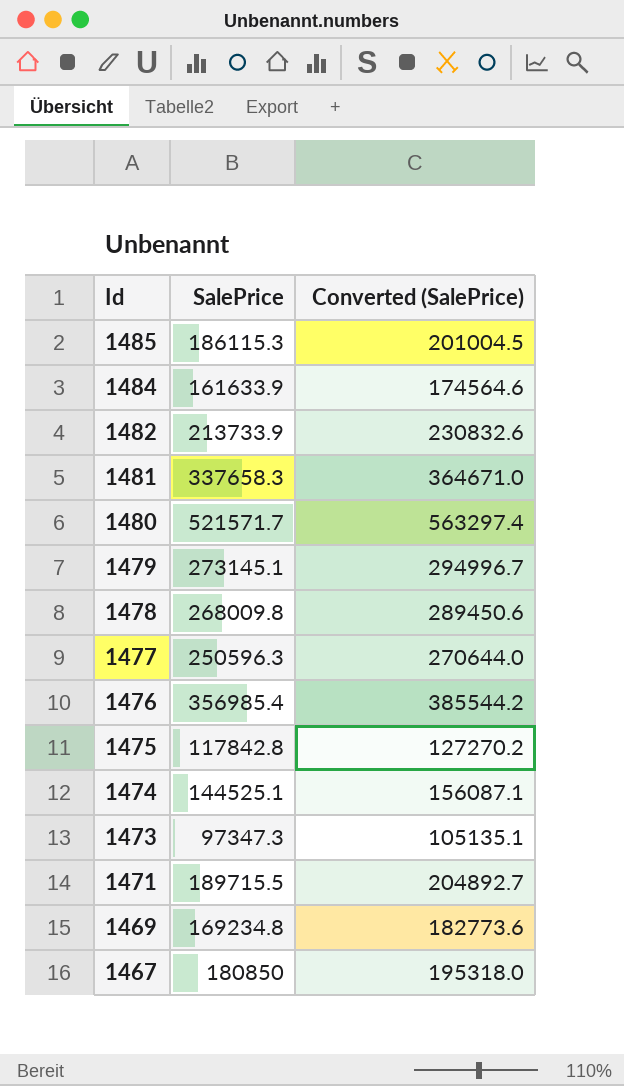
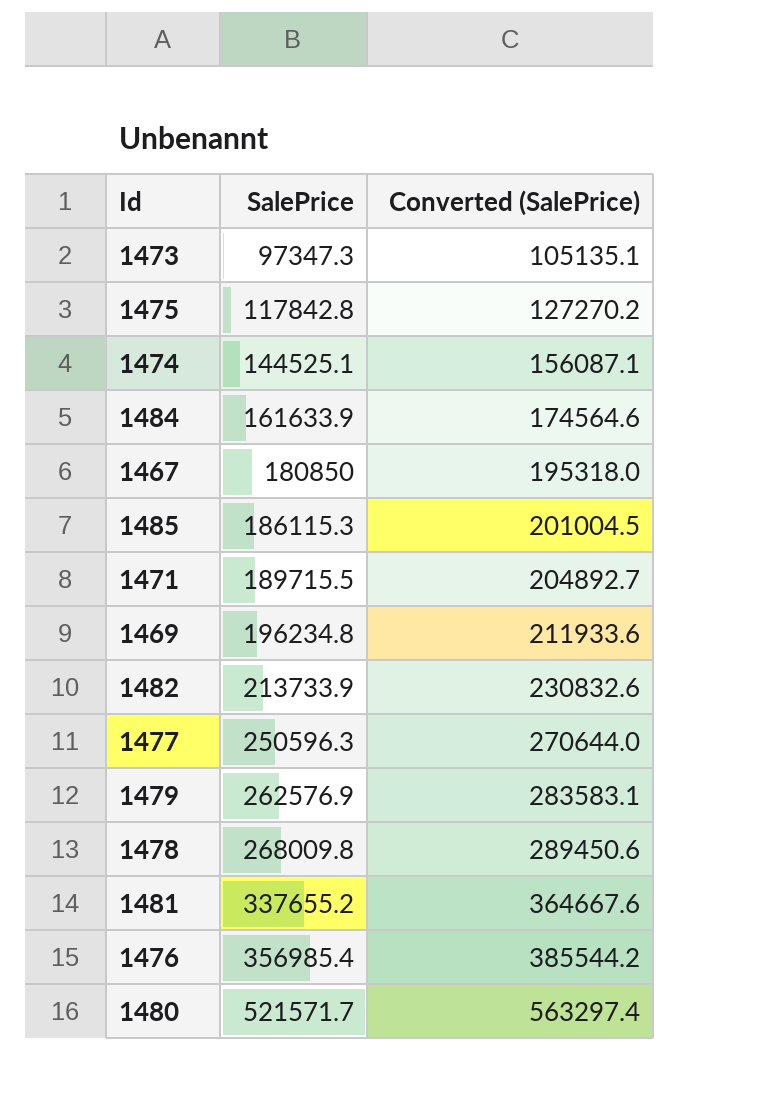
row order: Id descending -> SalePrice ascending
1469 | SalePrice: 169234.8 -> 196234.8
1469 | Converted (SalePrice): 182773.6 -> 211933.6
1479 | SalePrice: 273145.1 -> 262576.9
1479 | Converted (SalePrice): 294996.7 -> 283583.1
1481 | SalePrice: 337658.3 -> 337655.2
1481 | Converted (SalePrice): 364671.0 -> 364667.6

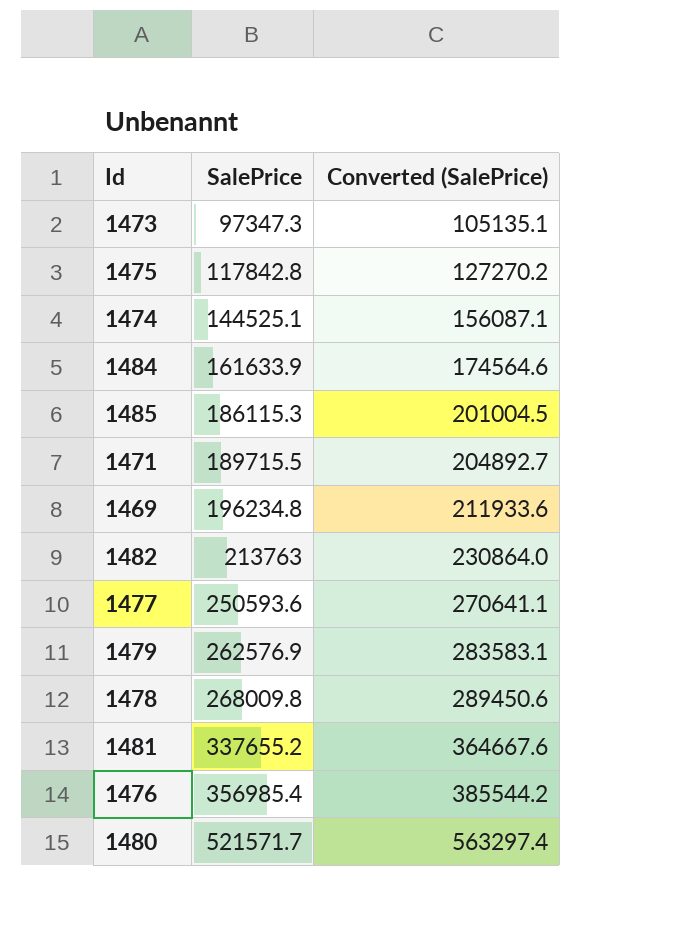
row 1467: 180850 | 195318.0 -> none
1482 | SalePrice: 213733.9 -> 213763
1482 | Converted (SalePrice): 230832.6 -> 230864.0
1477 | SalePrice: 250596.3 -> 250593.6
1477 | Converted (SalePrice): 270644.0 -> 270641.1

